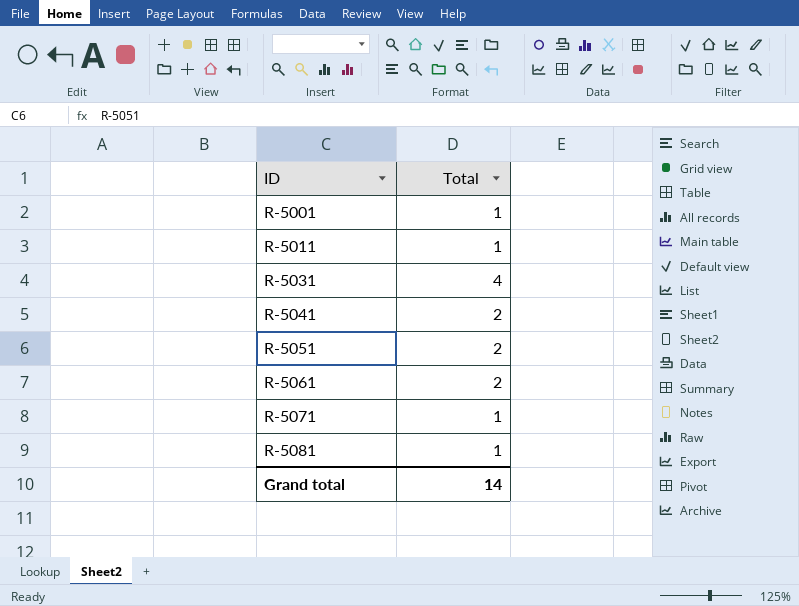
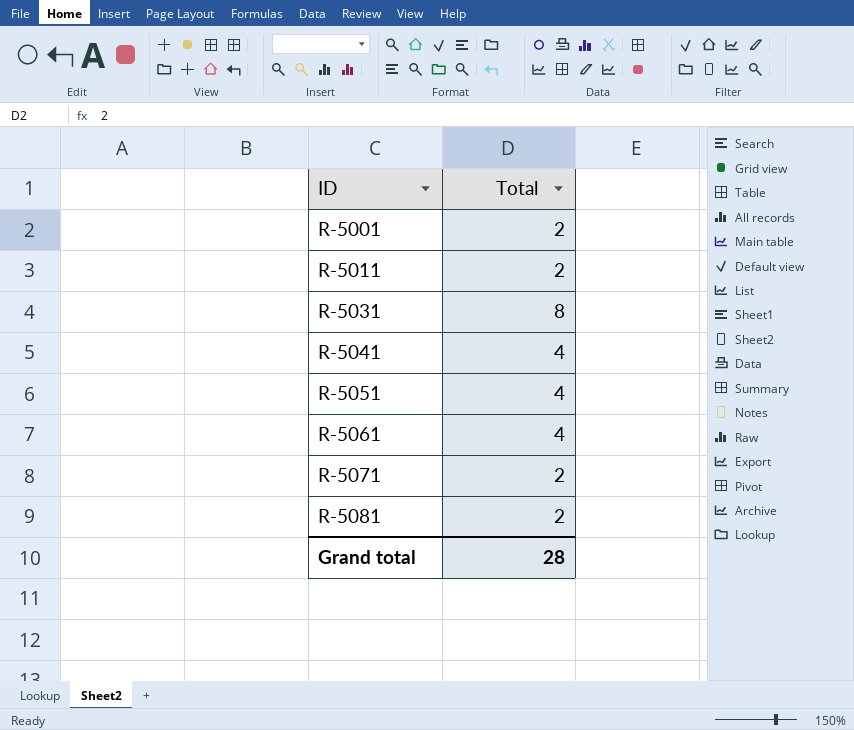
R-5001 | Total: 1 -> 2
R-5011 | Total: 1 -> 2
R-5031 | Total: 4 -> 8
R-5041 | Total: 2 -> 4
R-5051 | Total: 2 -> 4
R-5061 | Total: 2 -> 4
R-5071 | Total: 1 -> 2
R-5081 | Total: 1 -> 2
Grand total | Total: 14 -> 28

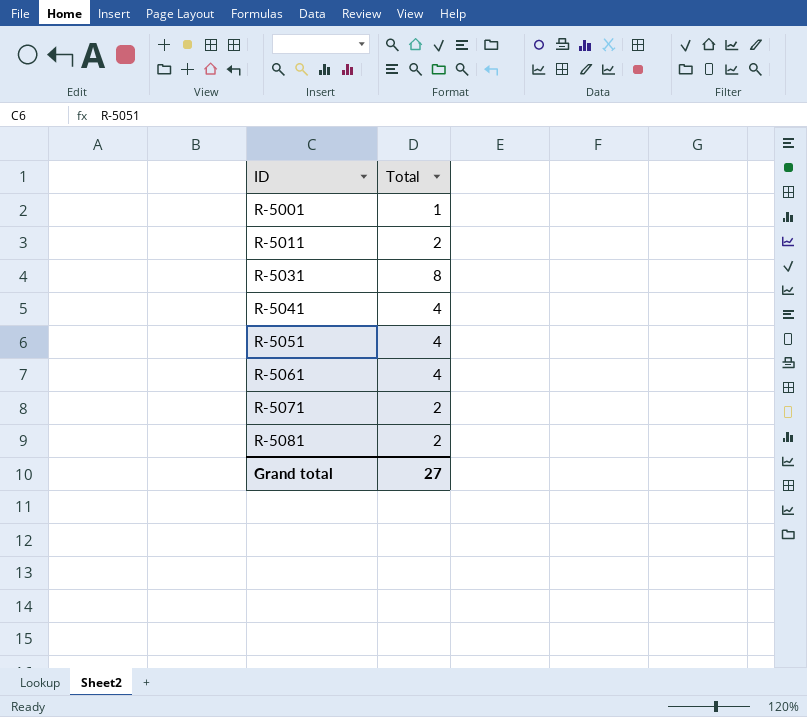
R-5001 | Total: 2 -> 1
Grand total | Total: 28 -> 27

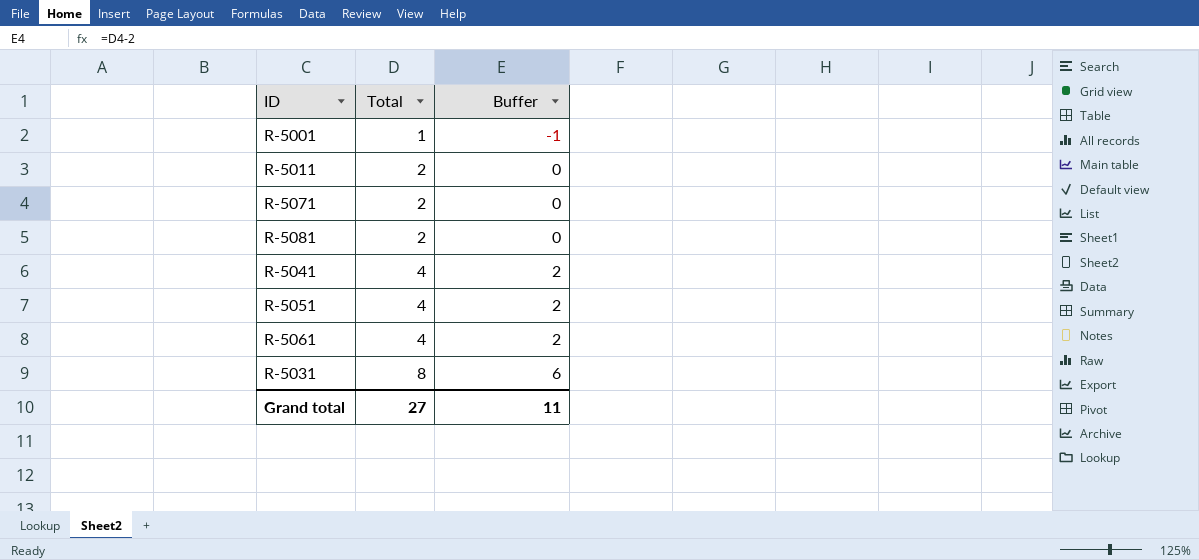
row order: ID ascending -> Total ascending
column Buffer | formula: none -> [Total] - 2

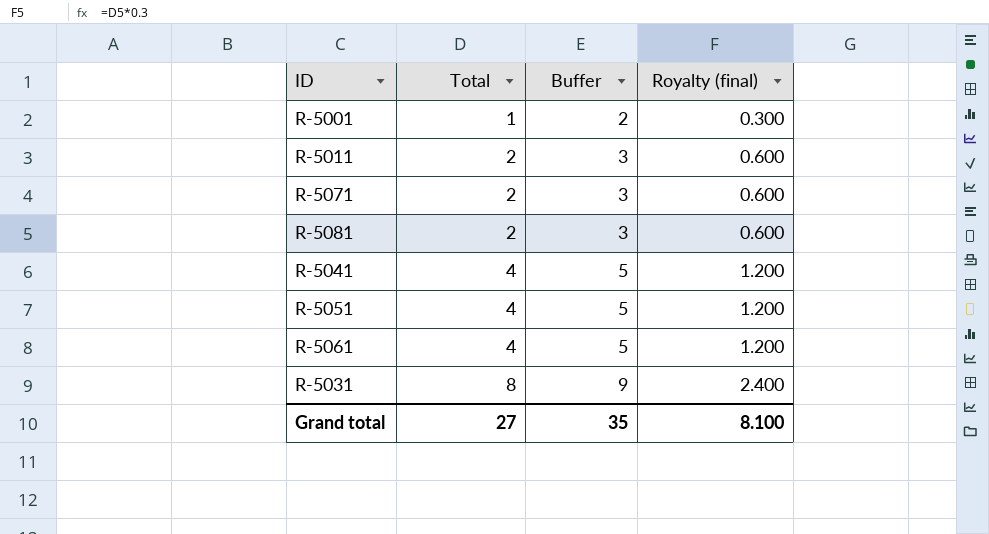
column Buffer | formula: [Total] - 2 -> [Total] + 1
column Royalty (final) | formula: none -> [Total] * 0.3
Grand total | Buffer: 11 -> 35

